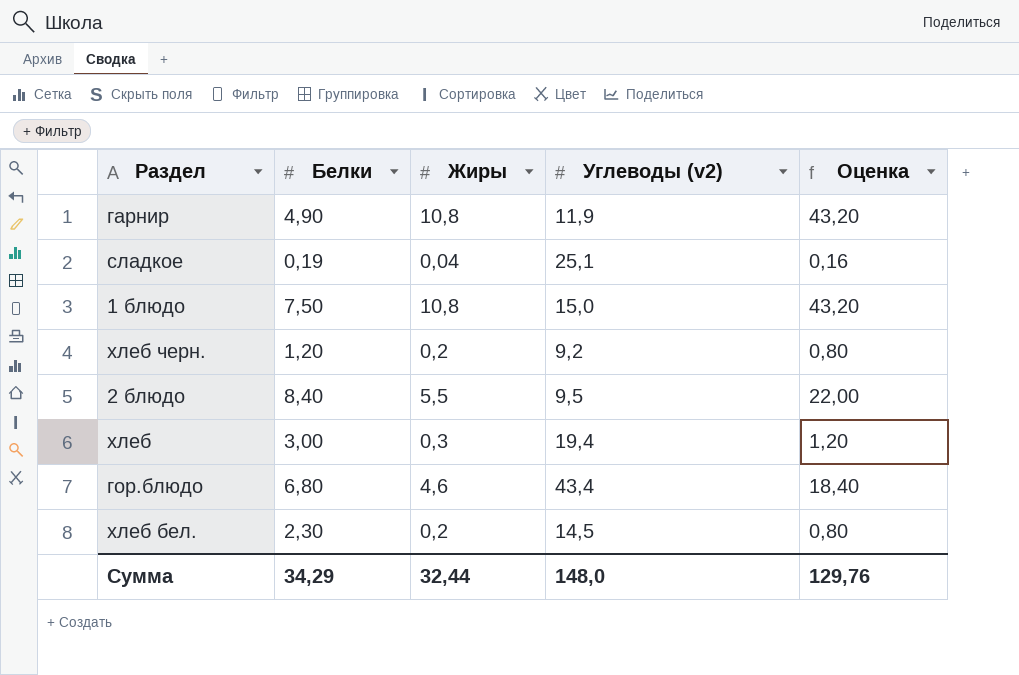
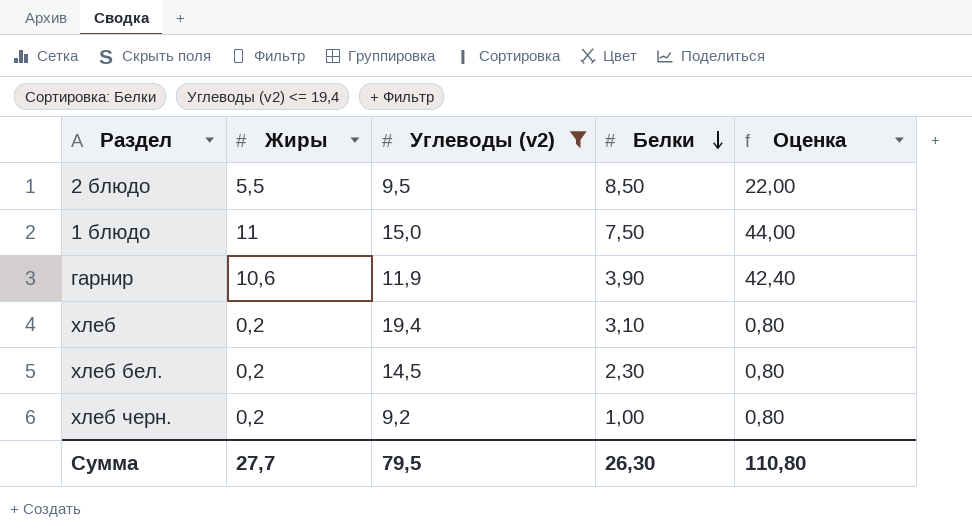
filter: none -> Углеводы (v2) <= 19,4
row order: none -> Белки descending
column Белки | position: 2 -> 4
2 блюдо | Белки: 8,40 -> 8,50
1 блюдо | Жиры: 10,8 -> 11
1 блюдо | Оценка: 43,20 -> 44,00
гарнир | Жиры: 10,8 -> 10,6
гарнир | Белки: 4,90 -> 3,90
гарнир | Оценка: 43,20 -> 42,40
хлеб | Жиры: 0,3 -> 0,2
хлеб | Белки: 3,00 -> 3,10
хлеб | Оценка: 1,20 -> 0,80
хлеб черн. | Белки: 1,20 -> 1,00
Сумма | Жиры: 32,44 -> 27,7
Сумма | Углеводы (v2): 148,0 -> 79,5
Сумма | Белки: 34,29 -> 26,30
Сумма | Оценка: 129,76 -> 110,80

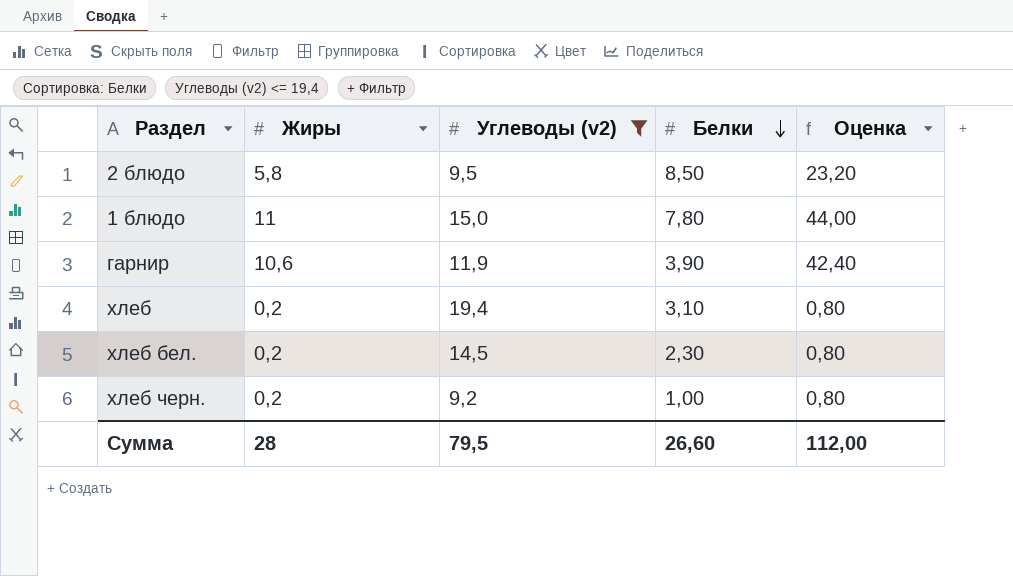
2 блюдо | Жиры: 5,5 -> 5,8
2 блюдо | Оценка: 22,00 -> 23,20
1 блюдо | Белки: 7,50 -> 7,80
Сумма | Жиры: 27,7 -> 28
Сумма | Белки: 26,30 -> 26,60
Сумма | Оценка: 110,80 -> 112,00

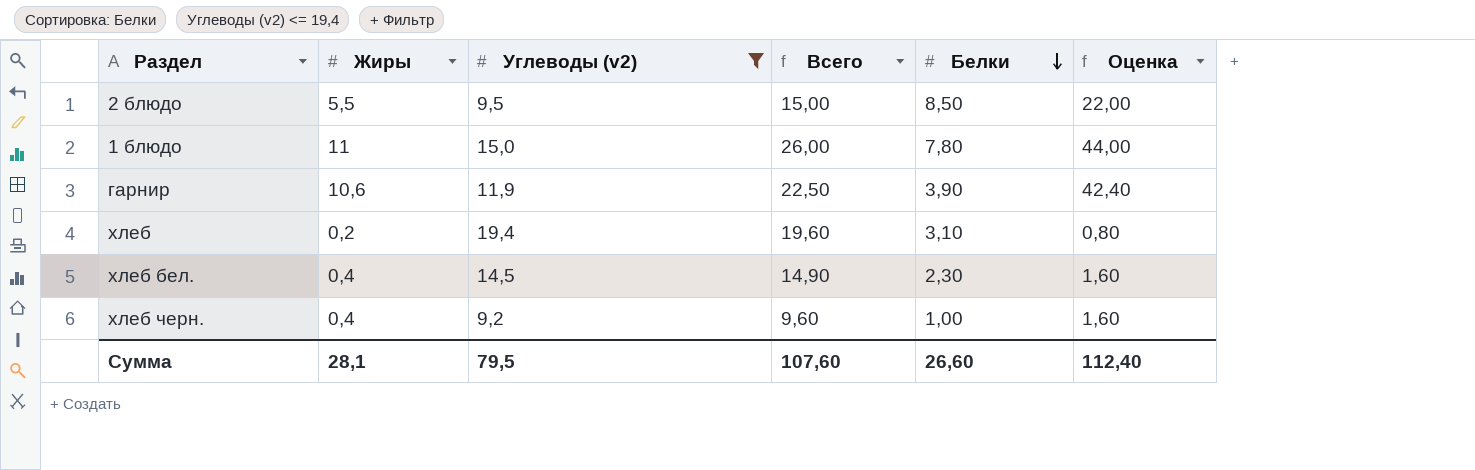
column Всего | formula: none -> [Жиры] + [Углеводы (v2)]
2 блюдо | Жиры: 5,8 -> 5,5
2 блюдо | Оценка: 23,20 -> 22,00
хлеб бел. | Жиры: 0,2 -> 0,4
хлеб бел. | Оценка: 0,80 -> 1,60
хлеб черн. | Жиры: 0,2 -> 0,4
хлеб черн. | Оценка: 0,80 -> 1,60
Сумма | Жиры: 28 -> 28,1
Сумма | Оценка: 112,00 -> 112,40

